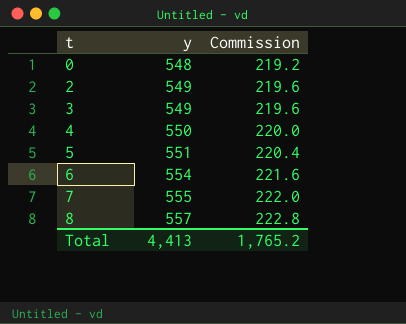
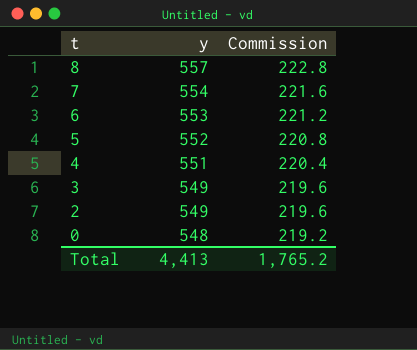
row order: t ascending -> t descending
7 | y: 555 -> 554
7 | Commission: 222.0 -> 221.6
6 | y: 554 -> 553
6 | Commission: 221.6 -> 221.2
5 | y: 551 -> 552
5 | Commission: 220.4 -> 220.8
4 | y: 550 -> 551
4 | Commission: 220.0 -> 220.4

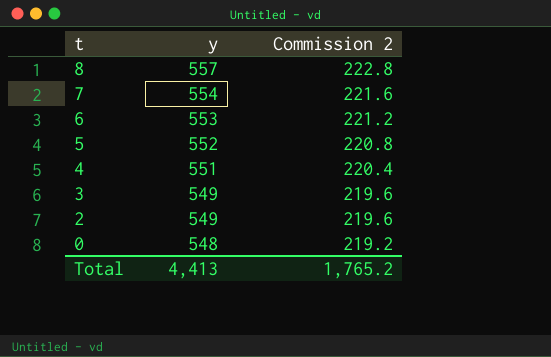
column name: Commission -> Commission 2

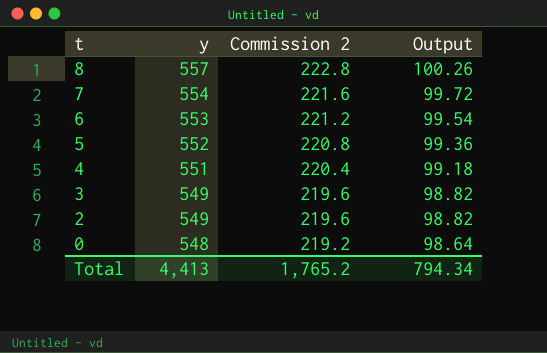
column Output | formula: none -> [y] * 0.18

